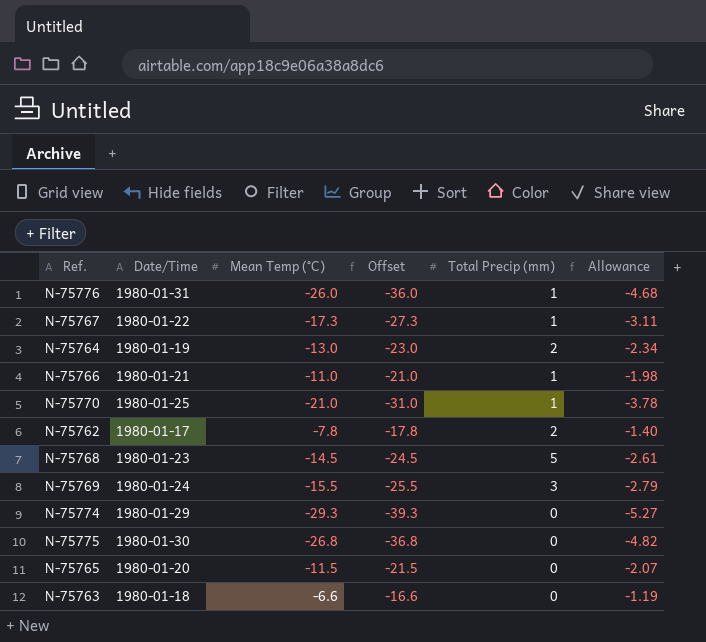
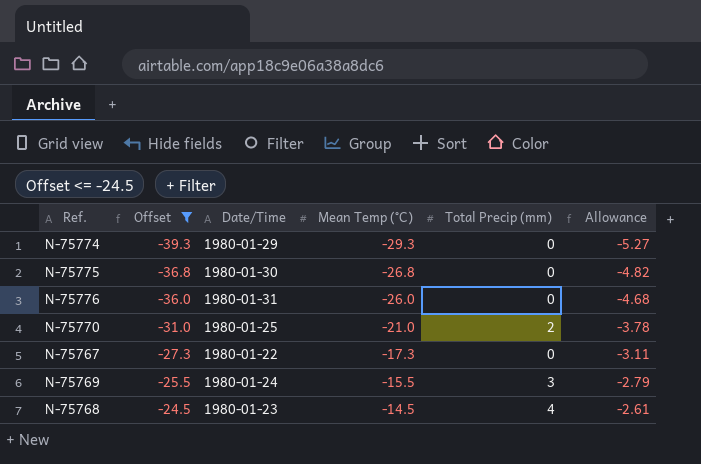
filter: none -> Offset <= -24.5
row order: none -> Offset ascending
column Offset | position: 4 -> 2
N-75776 | Total Precip (mm): 1 -> 0
N-75770 | Total Precip (mm): 1 -> 2
N-75767 | Total Precip (mm): 1 -> 0
N-75768 | Total Precip (mm): 5 -> 4

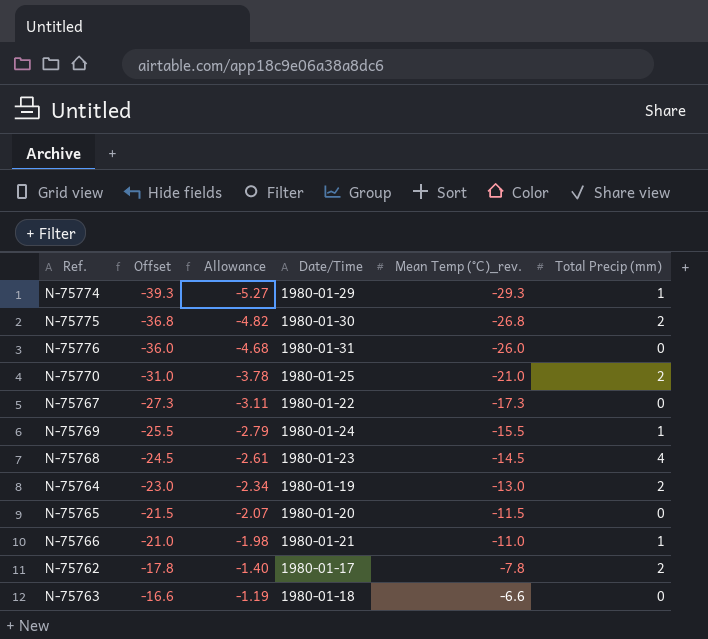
filter: Offset <= -24.5 -> none
column Allowance | position: 6 -> 3
column name: Mean Temp (°C) -> Mean Temp (°C)_rev.
N-75774 | Total Precip (mm): 0 -> 1
N-75775 | Total Precip (mm): 0 -> 2
N-75769 | Total Precip (mm): 3 -> 1

